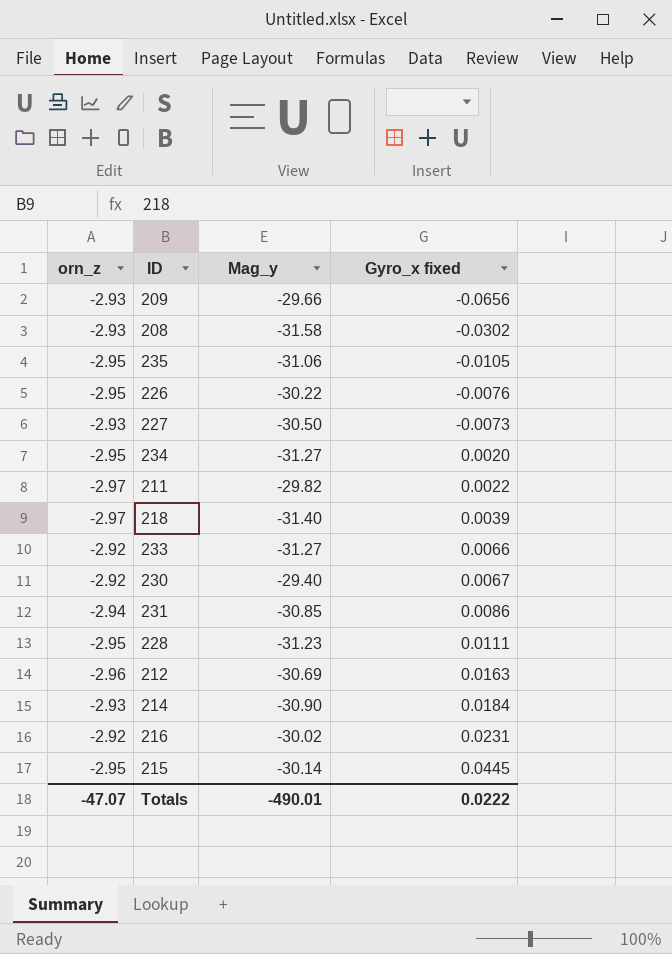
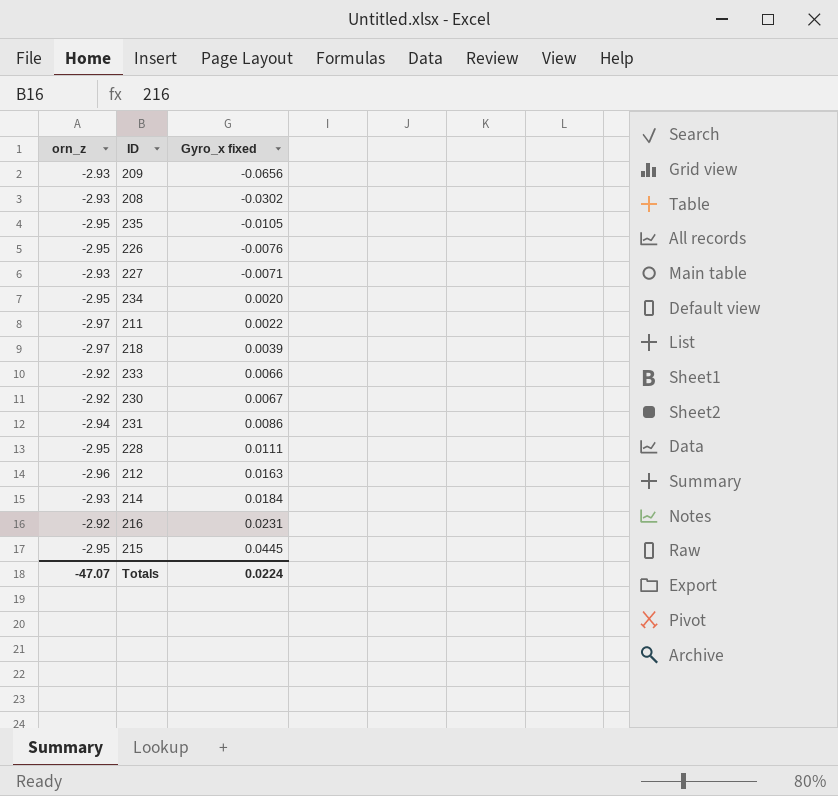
column Mag_y | position: 3 -> none
227 | Gyro_x fixed: -0.0073 -> -0.0071
Totals | Gyro_x fixed: 0.0222 -> 0.0224

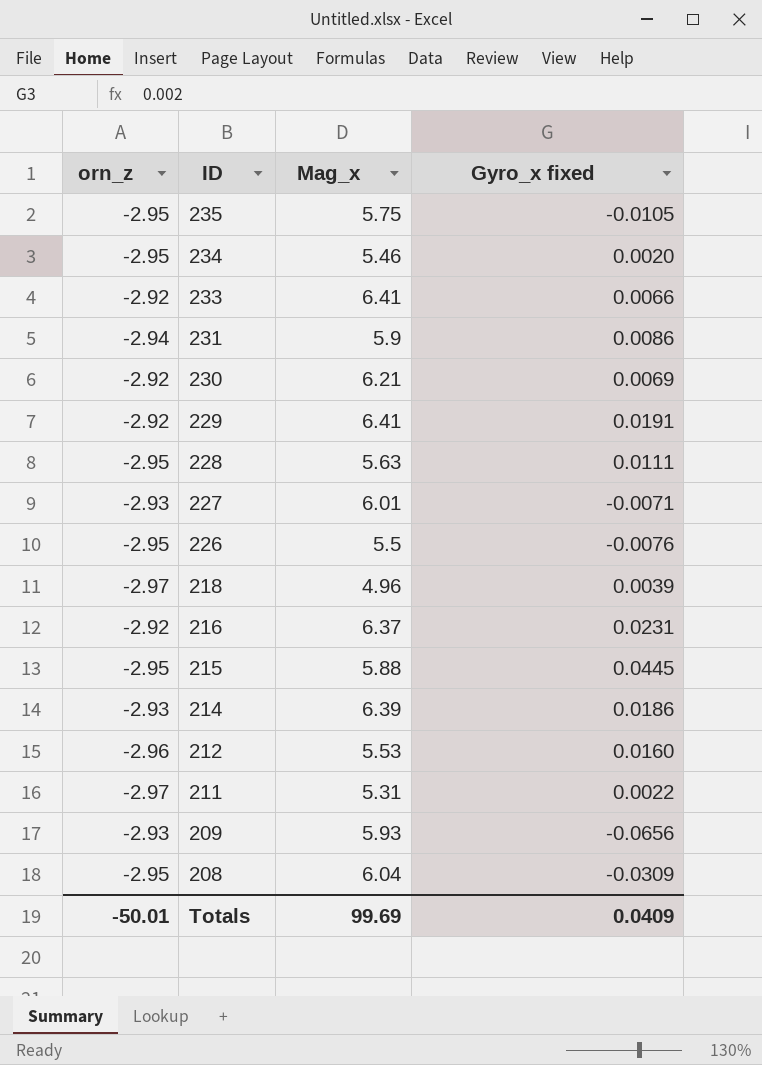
row order: Gyro_x fixed ascending -> ID descending
column Mag_x | position: none -> 3
230 | Gyro_x fixed: 0.0067 -> 0.0069
row 229: none -> -2.92 | 6.41 | 0.0191
214 | Gyro_x fixed: 0.0184 -> 0.0186
212 | Gyro_x fixed: 0.0163 -> 0.0160
208 | orn_z: -2.93 -> -2.95
208 | Gyro_x fixed: -0.0302 -> -0.0309
Totals | orn_z: -47.07 -> -50.01
Totals | Gyro_x fixed: 0.0224 -> 0.0409

